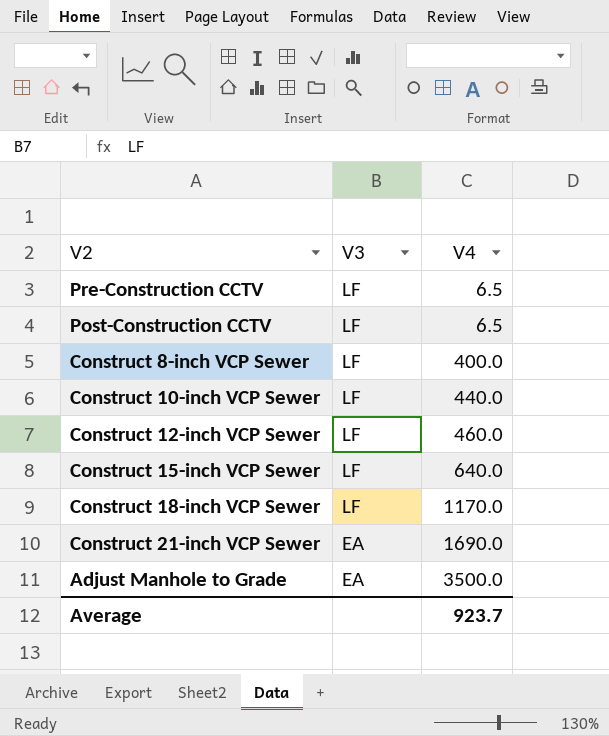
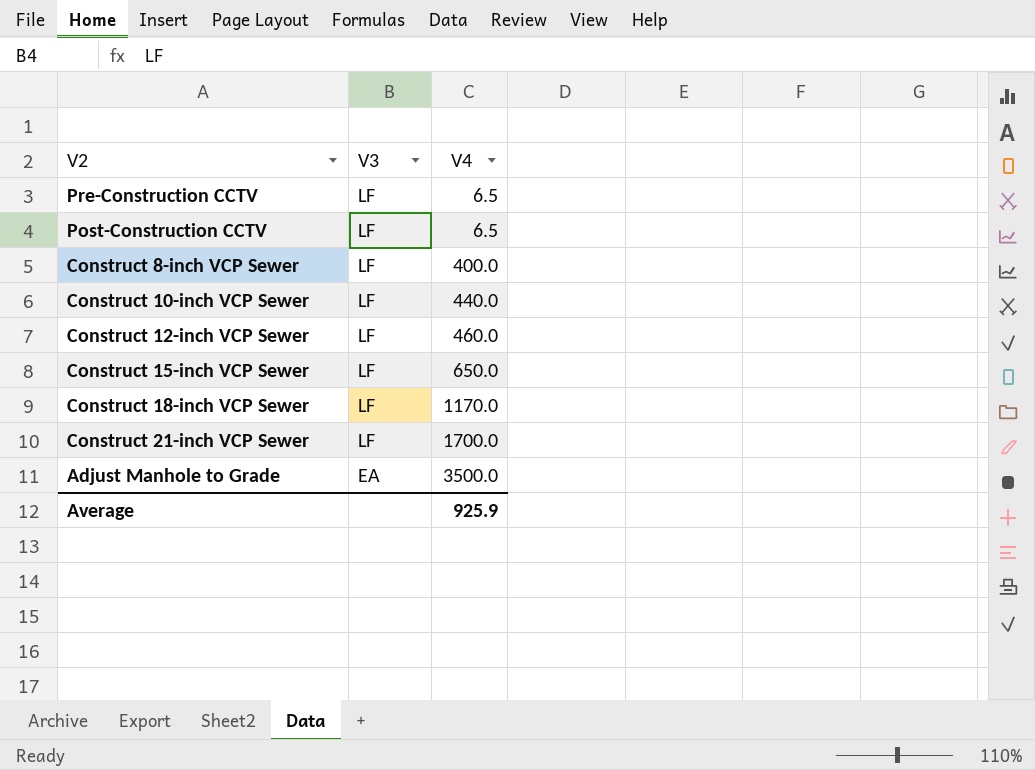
Construct 15-inch VCP Sewer | V4: 640.0 -> 650.0
Construct 21-inch VCP Sewer | V3: EA -> LF
Construct 21-inch VCP Sewer | V4: 1690.0 -> 1700.0
Average | V4: 923.7 -> 925.9

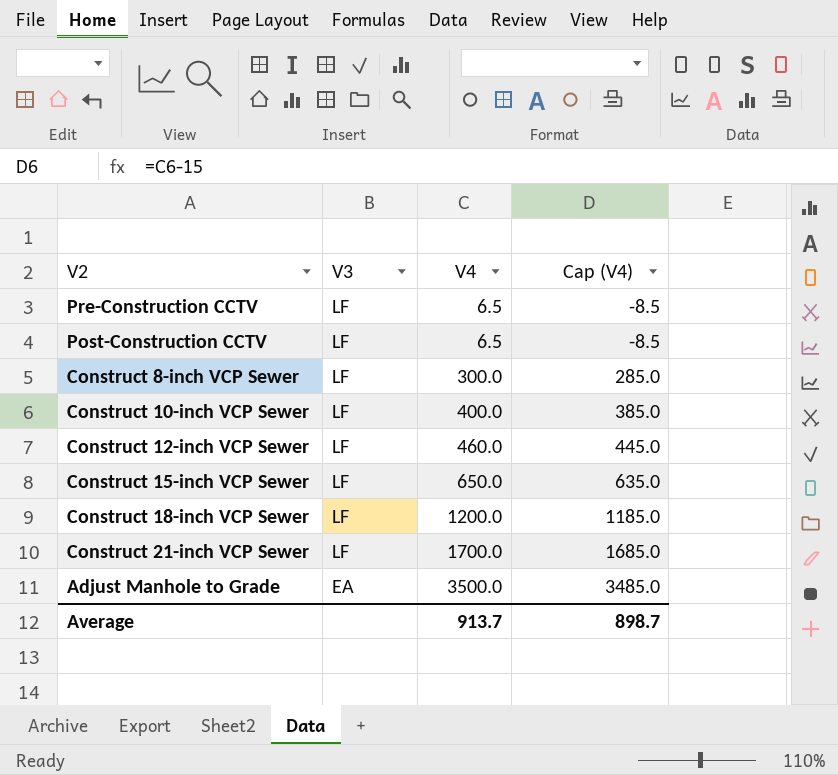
column Cap (V4) | formula: none -> [V4] - 15
Construct 8-inch VCP Sewer | V4: 400.0 -> 300.0
Construct 10-inch VCP Sewer | V4: 440.0 -> 400.0
Construct 18-inch VCP Sewer | V4: 1170.0 -> 1200.0
Average | V4: 925.9 -> 913.7

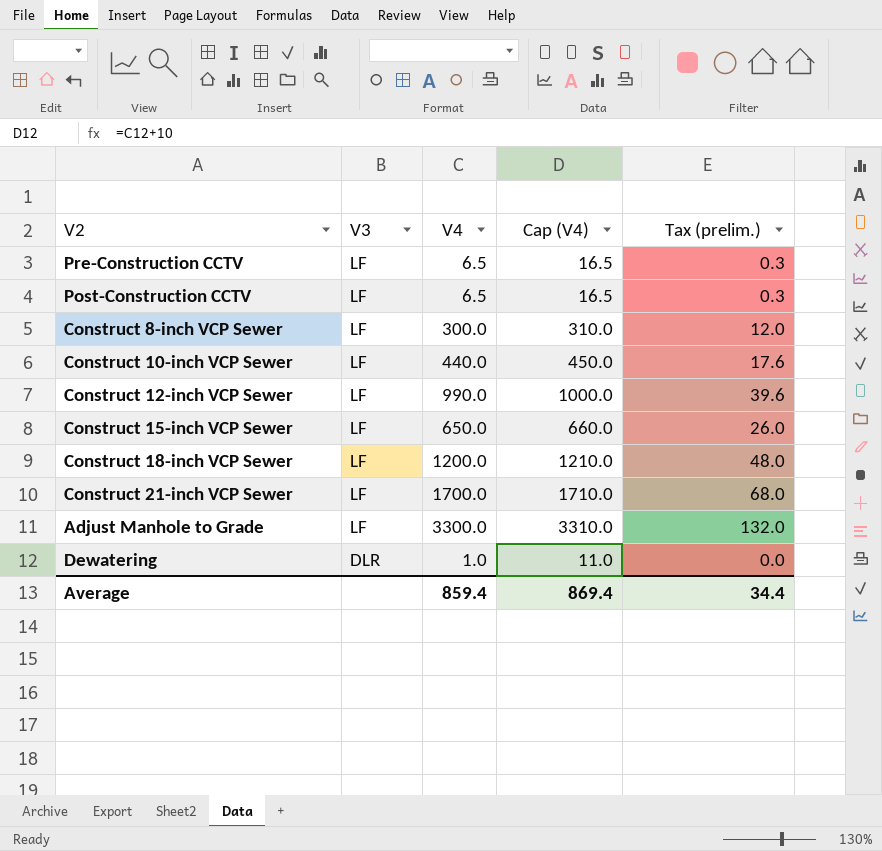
column Cap (V4) | formula: [V4] - 15 -> [V4] + 10
column Tax (prelim.) | formula: none -> [V4] * 0.04
Construct 10-inch VCP Sewer | V4: 400.0 -> 440.0
Construct 12-inch VCP Sewer | V4: 460.0 -> 990.0
Adjust Manhole to Grade | V3: EA -> LF
Adjust Manhole to Grade | V4: 3500.0 -> 3300.0
row Dewatering: none -> DLR | 1.0 | 11.0 | 0.0
Average | V4: 913.7 -> 859.4
Average | Cap (V4): 898.7 -> 869.4

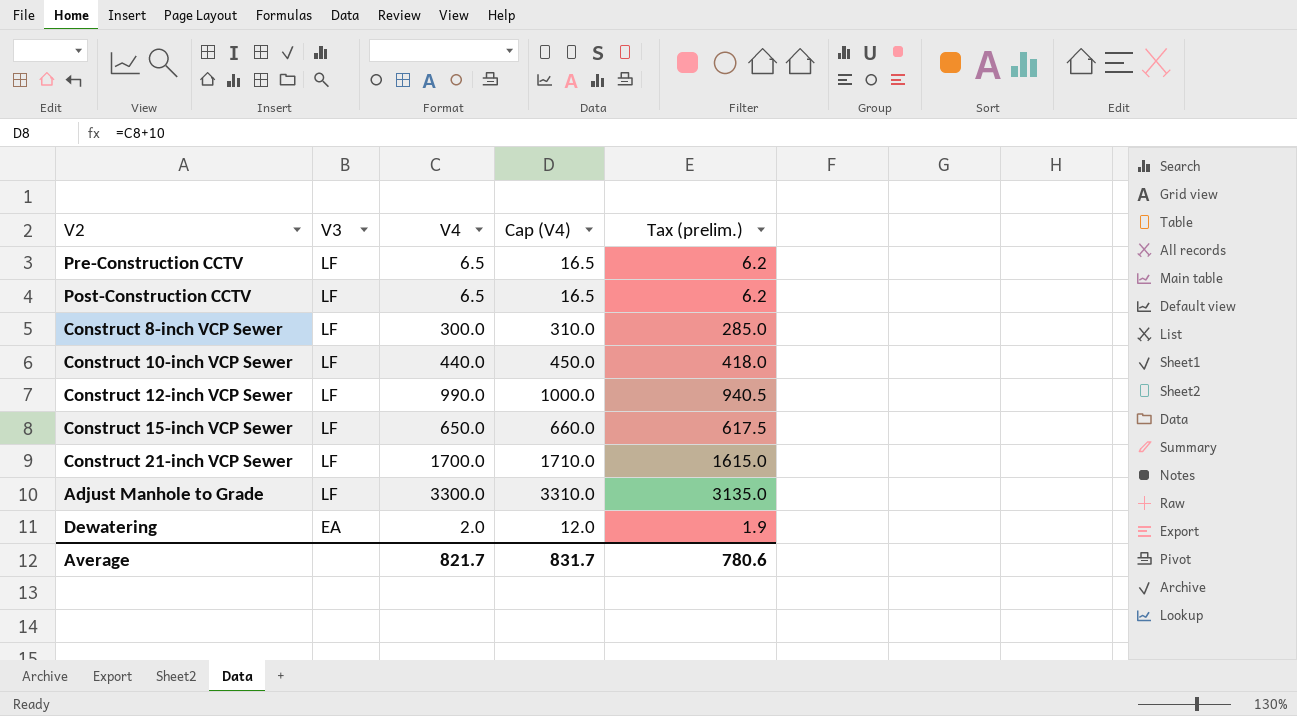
column Tax (prelim.) | formula: [V4] * 0.04 -> [V4] * 0.95
row Construct 18-inch VCP Sewer: LF | 1200.0 | 1210.0 | 48.0 -> none
Dewatering | V3: DLR -> EA
Dewatering | V4: 1.0 -> 2.0
Dewatering | Cap (V4): 11.0 -> 12.0
Average | V4: 859.4 -> 821.7
Average | Cap (V4): 869.4 -> 831.7
Average | Tax (prelim.): 34.4 -> 780.6

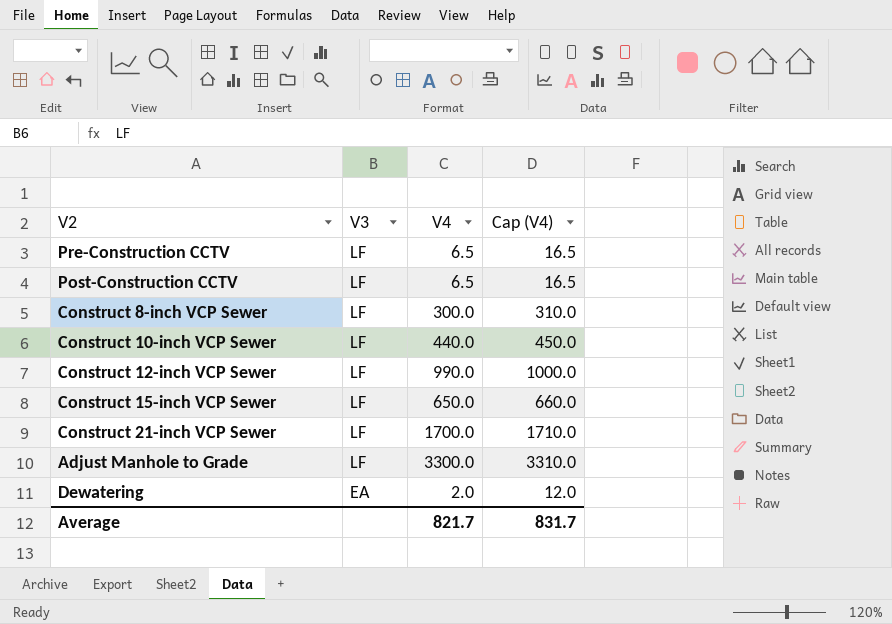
column Tax (prelim.) | formula: [V4] * 0.95 -> none

